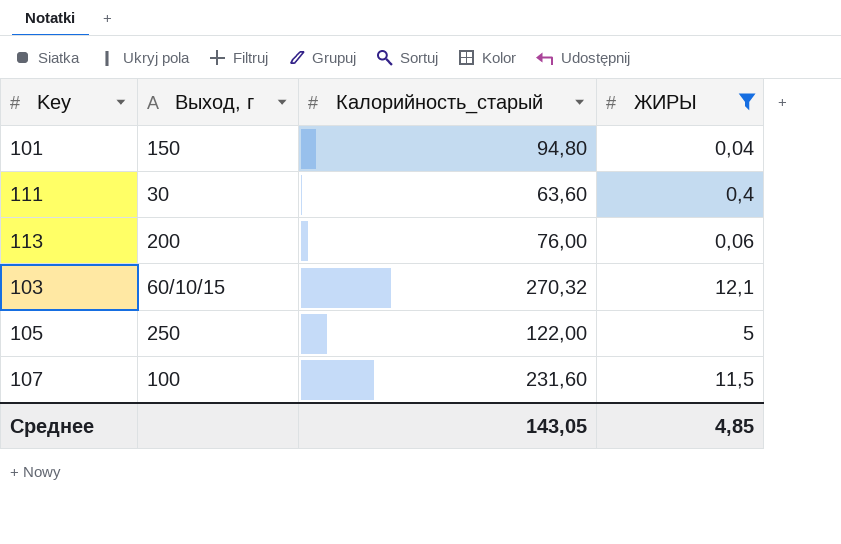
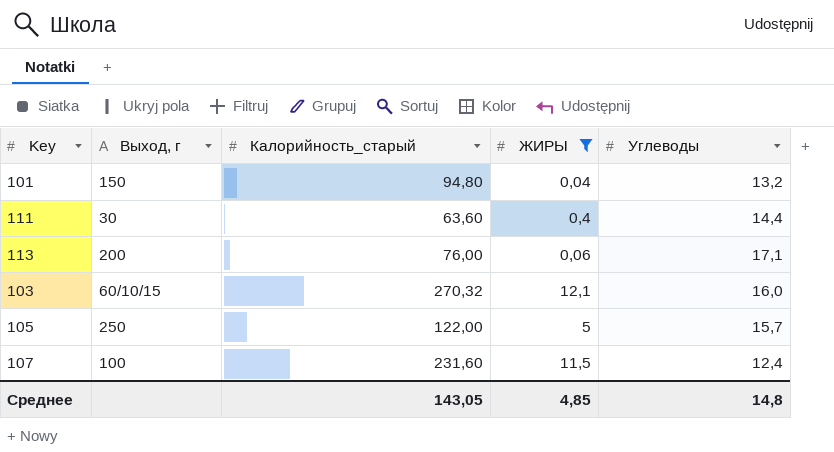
column Углеводы | position: none -> 5

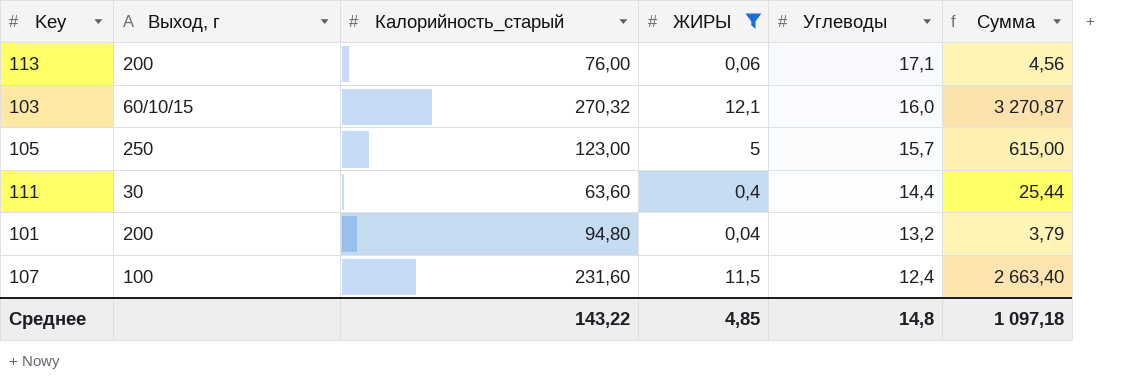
row order: none -> Углеводы descending
column Сумма | formula: none -> [Калорийность_старый] * [ЖИРЫ]
105 | Калорийность_старый: 122,00 -> 123,00
101 | Выход, г: 150 -> 200
Среднее | Калорийность_старый: 143,05 -> 143,22

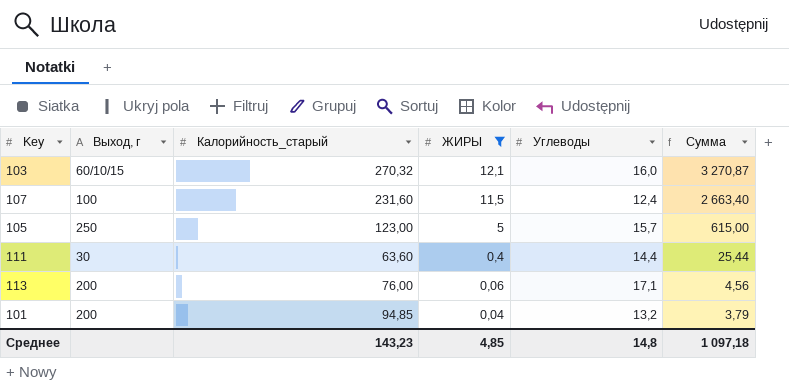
row order: Углеводы descending -> ЖИРЫ descending
101 | Калорийность_старый: 94,80 -> 94,85
Среднее | Калорийность_старый: 143,22 -> 143,23

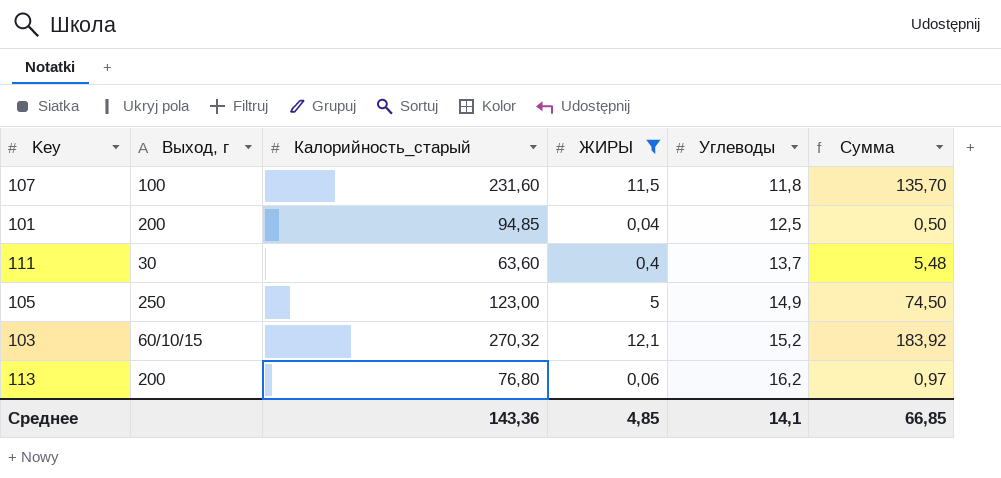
row order: ЖИРЫ descending -> Углеводы ascending
column Сумма | formula: [Калорийность_старый] * [ЖИРЫ] -> [ЖИРЫ] * [Углеводы]
107 | Углеводы: 12,4 -> 11,8
101 | Углеводы: 13,2 -> 12,5
111 | Углеводы: 14,4 -> 13,7
105 | Углеводы: 15,7 -> 14,9
103 | Углеводы: 16,0 -> 15,2
113 | Калорийность_старый: 76,00 -> 76,80
113 | Углеводы: 17,1 -> 16,2
Среднее | Калорийность_старый: 143,23 -> 143,36
Среднее | Углеводы: 14,8 -> 14,1
Среднее | Сумма: 1 097,18 -> 66,85

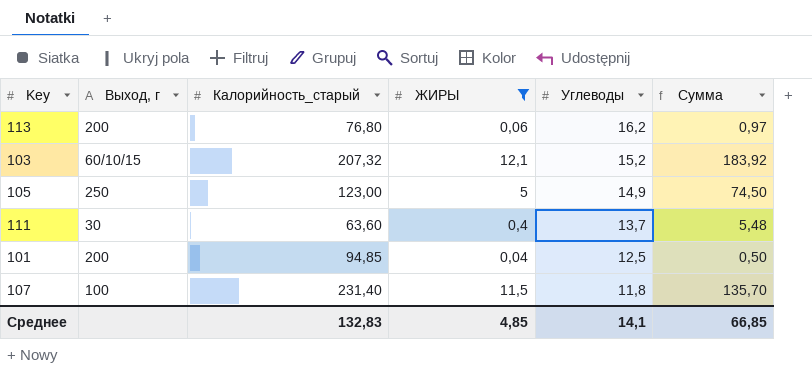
row order: Углеводы ascending -> Углеводы descending
103 | Калорийность_старый: 270,32 -> 207,32
107 | Калорийность_старый: 231,60 -> 231,40
Среднее | Калорийность_старый: 143,36 -> 132,83

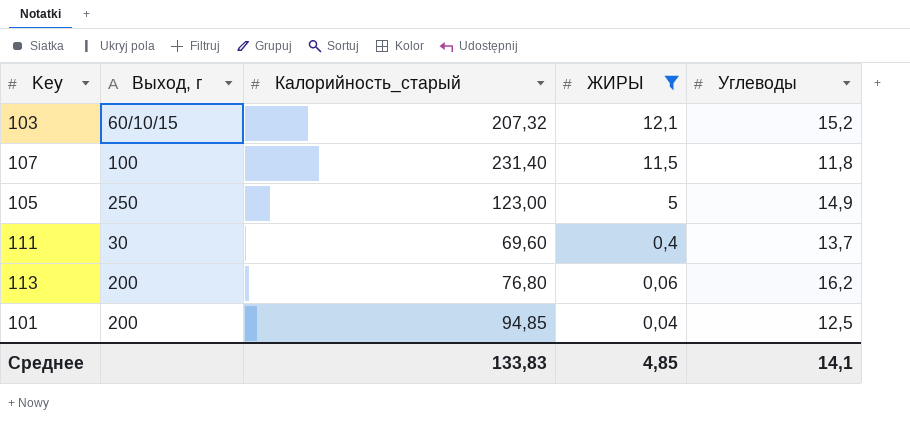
row order: Углеводы descending -> ЖИРЫ descending
column Сумма | formula: [ЖИРЫ] * [Углеводы] -> none
111 | Калорийность_старый: 63,60 -> 69,60
Среднее | Калорийность_старый: 132,83 -> 133,83

